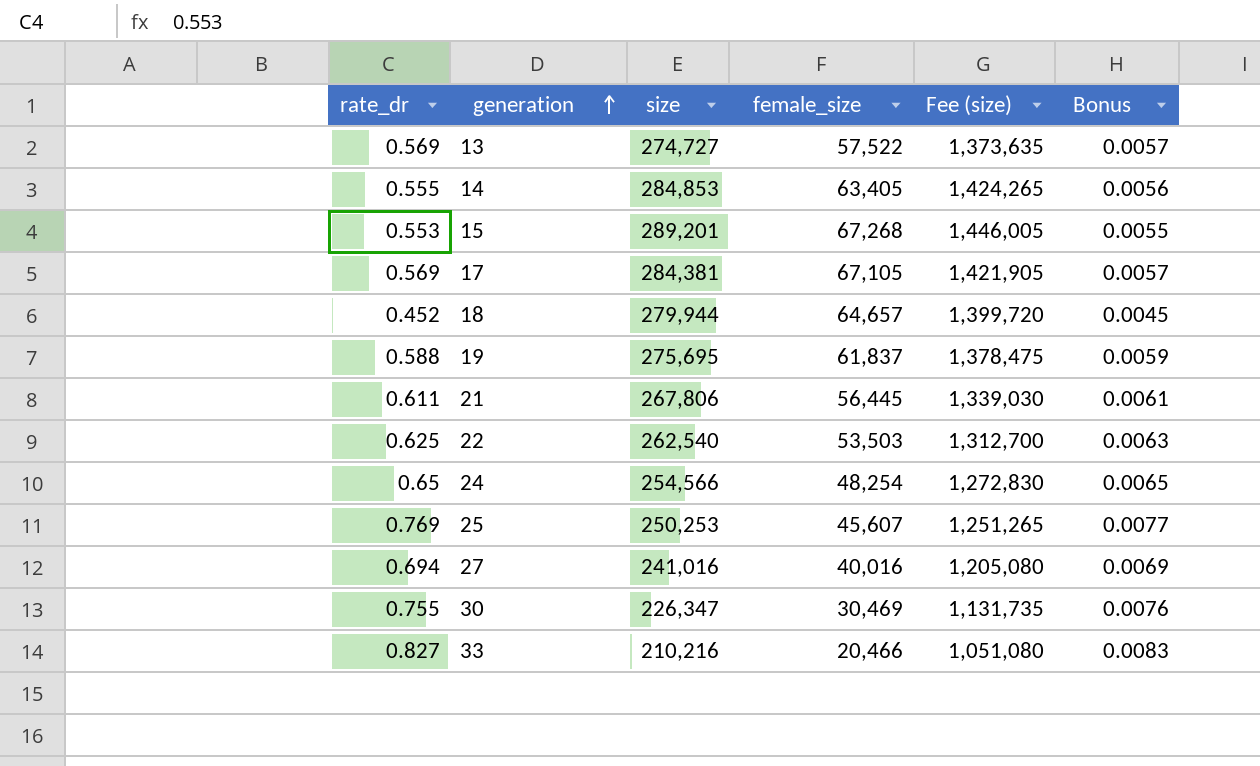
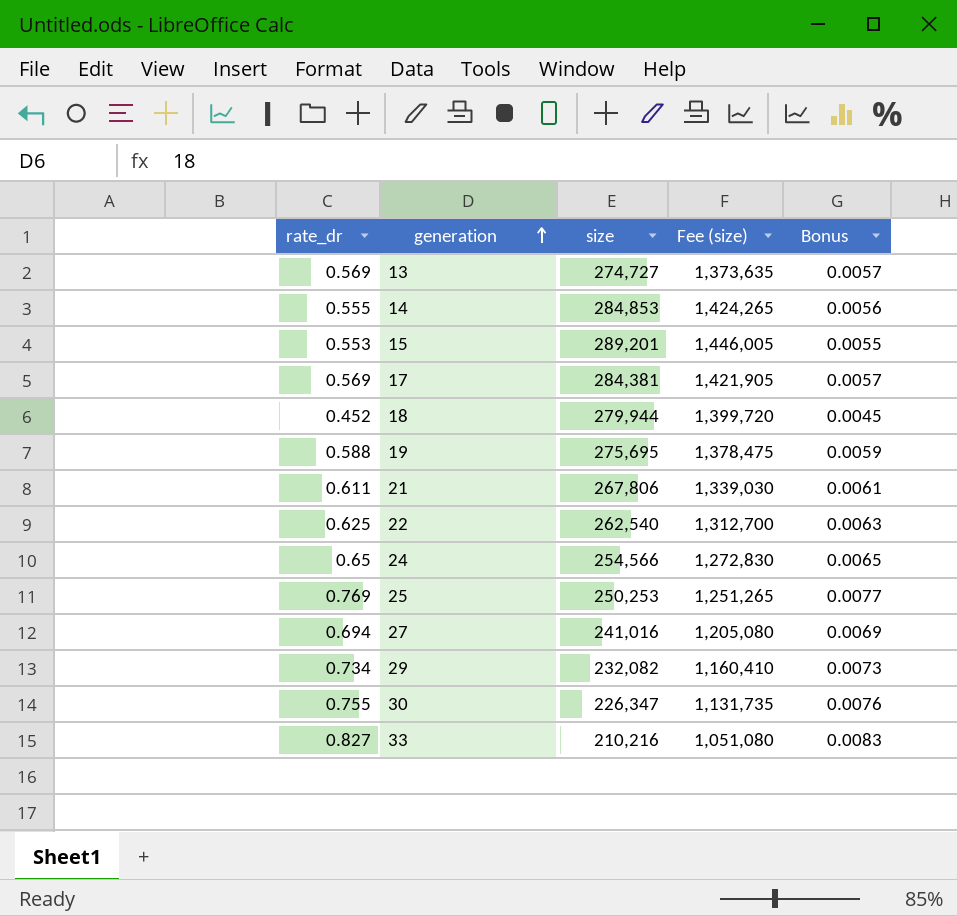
column female_size | position: 4 -> none
row 29: none -> 0.734 | 232,082 | 1,160,410 | 0.0073

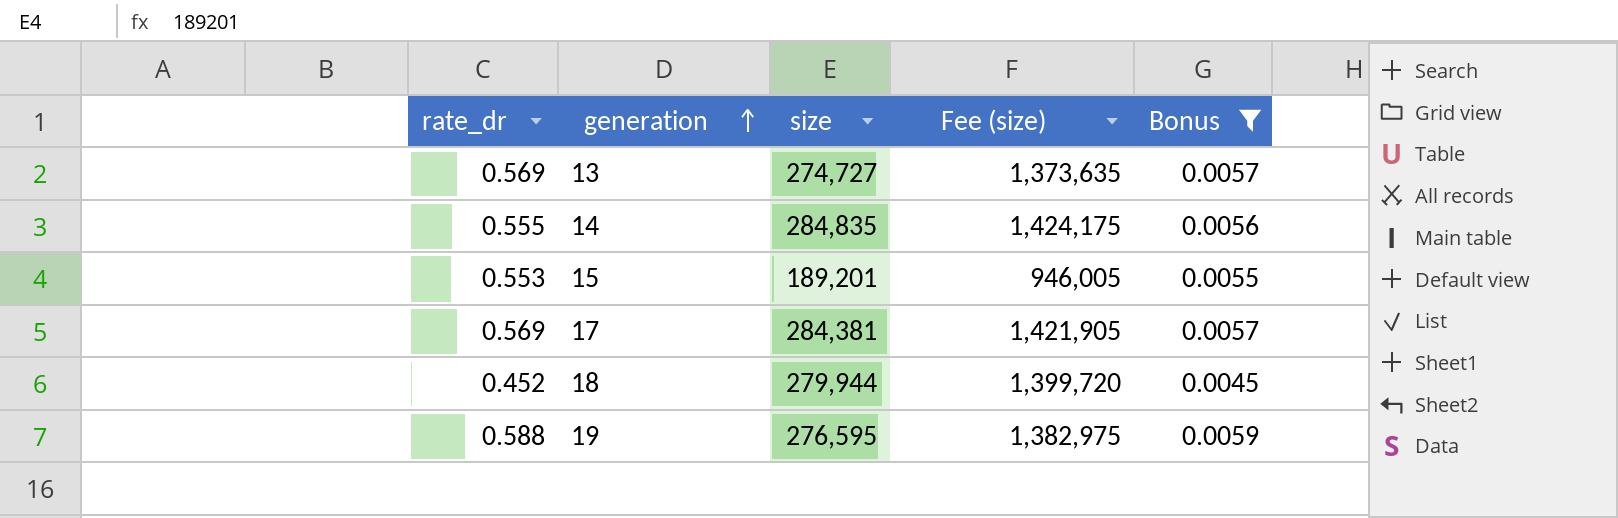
filter: none -> Bonus <= 0.0059
14 | size: 284,853 -> 284,835
14 | Fee (size): 1,424,265 -> 1,424,175
15 | size: 289,201 -> 189,201
15 | Fee (size): 1,446,005 -> 946,005
19 | size: 275,695 -> 276,595
19 | Fee (size): 1,378,475 -> 1,382,975

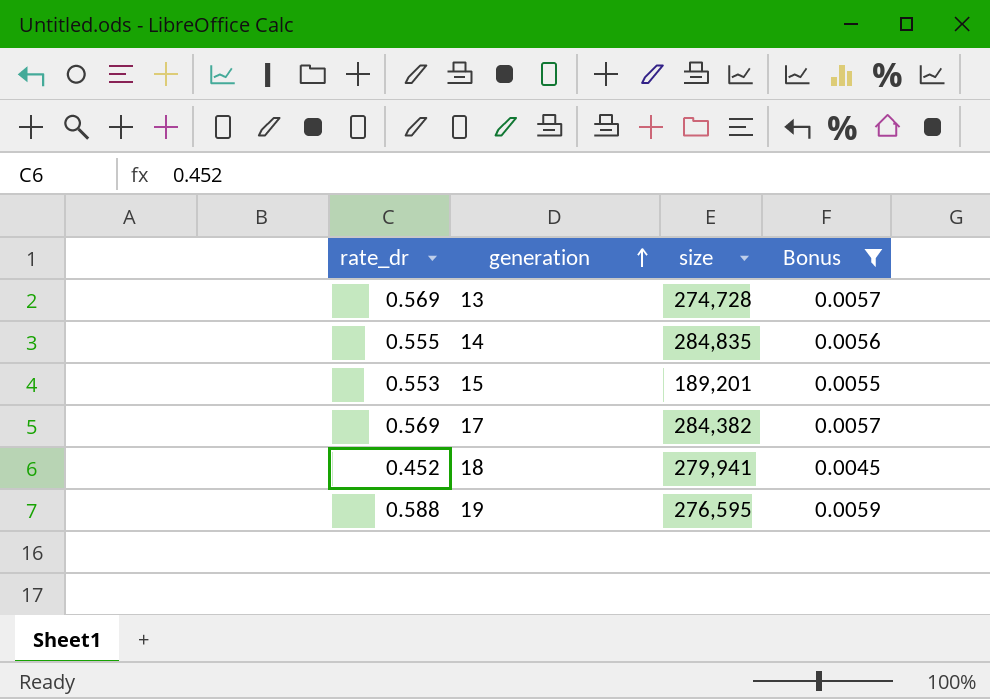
column Fee (size) | formula: [size] * 5 -> none
13 | size: 274,727 -> 274,728
17 | size: 284,381 -> 284,382
18 | size: 279,944 -> 279,941

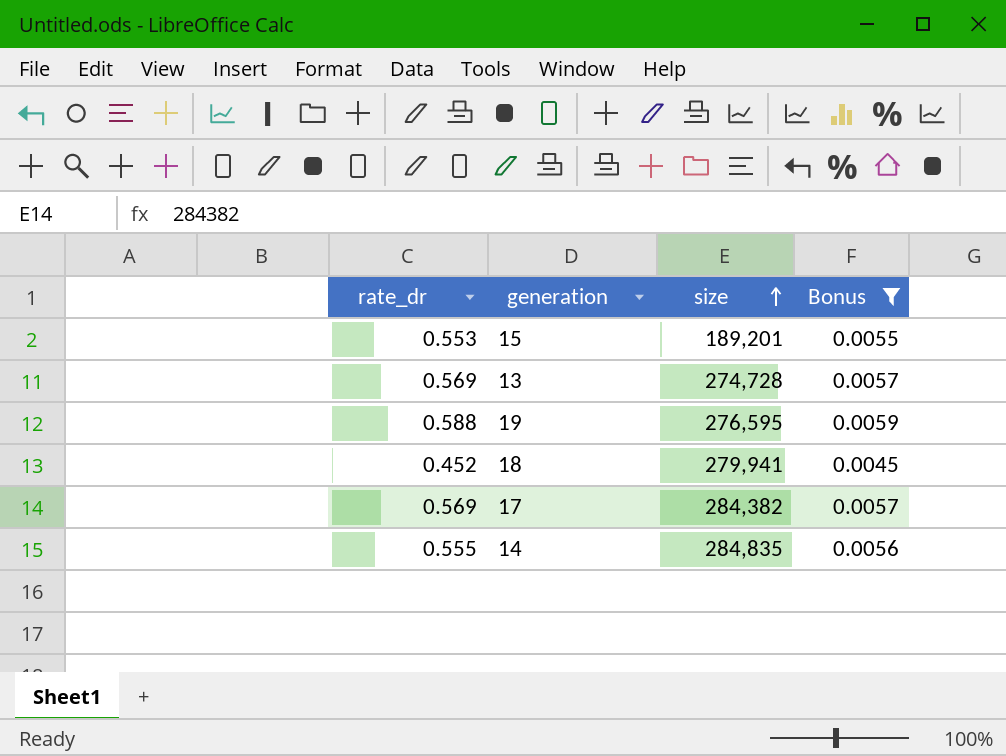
row order: generation ascending -> size ascending

